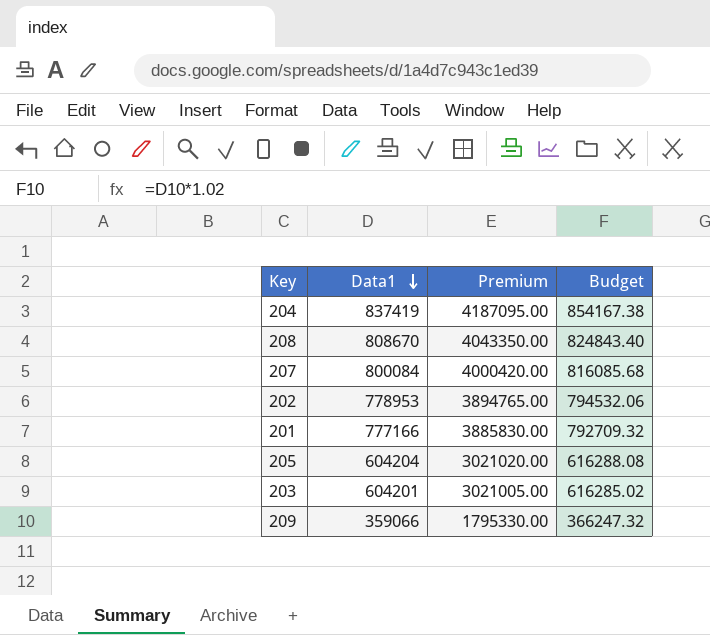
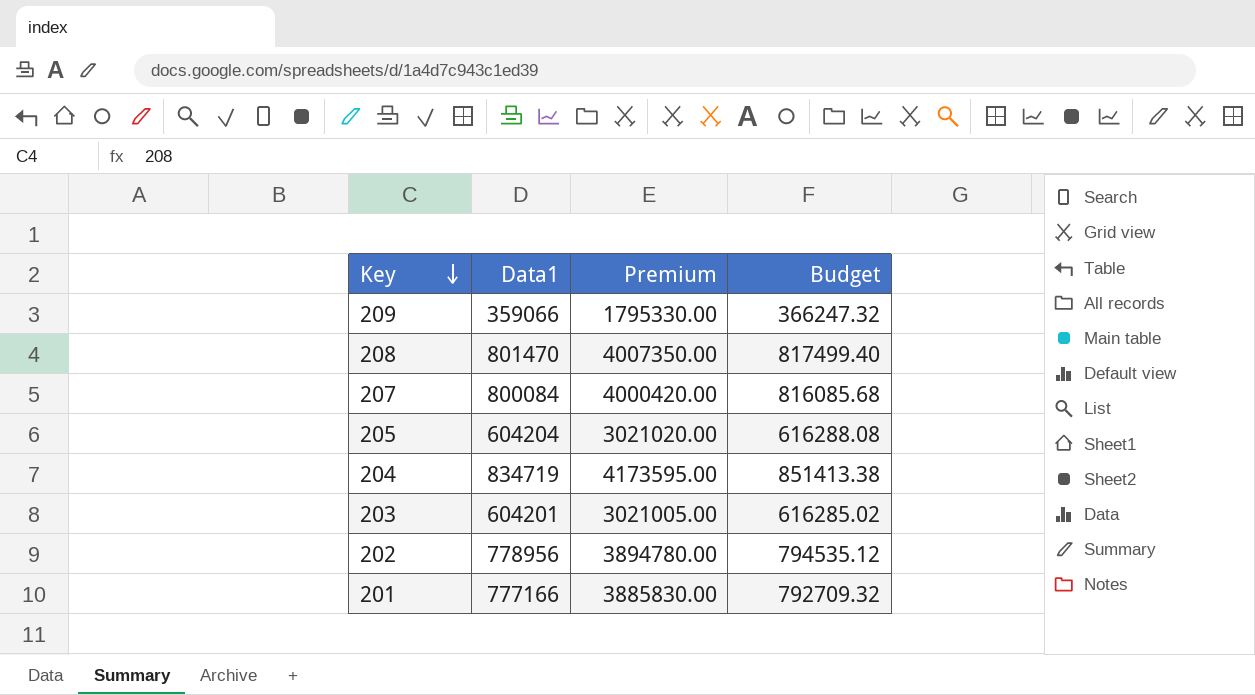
row order: Data1 descending -> Key descending
208 | Data1: 808670 -> 801470
208 | Premium: 4043350.00 -> 4007350.00
208 | Budget: 824843.40 -> 817499.40
204 | Data1: 837419 -> 834719
204 | Premium: 4187095.00 -> 4173595.00
204 | Budget: 854167.38 -> 851413.38
202 | Data1: 778953 -> 778956
202 | Premium: 3894765.00 -> 3894780.00
202 | Budget: 794532.06 -> 794535.12

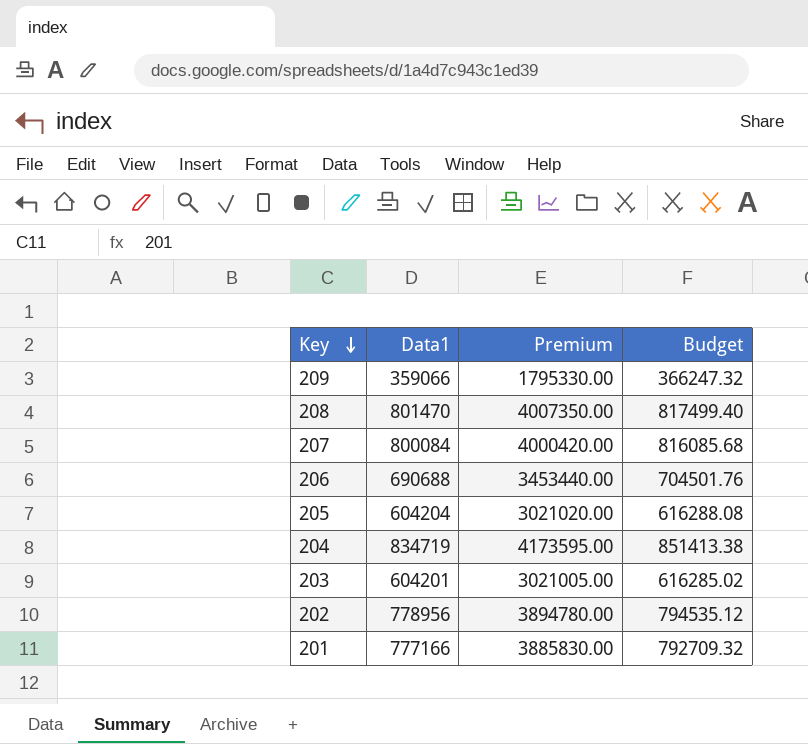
row 206: none -> 690688 | 3453440.00 | 704501.76

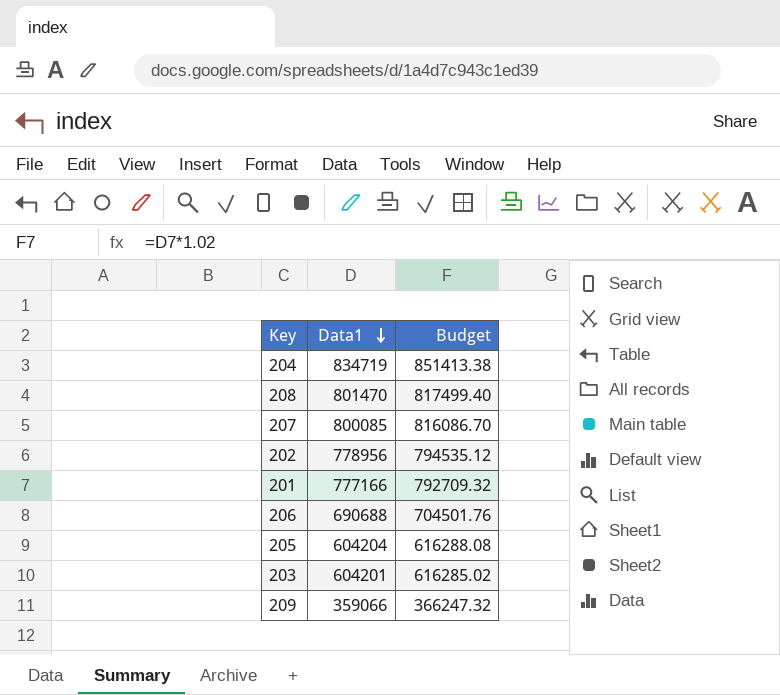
row order: Key descending -> Data1 descending
column Premium | formula: [Data1] * 5 -> none
207 | Data1: 800084 -> 800085
207 | Budget: 816085.68 -> 816086.70

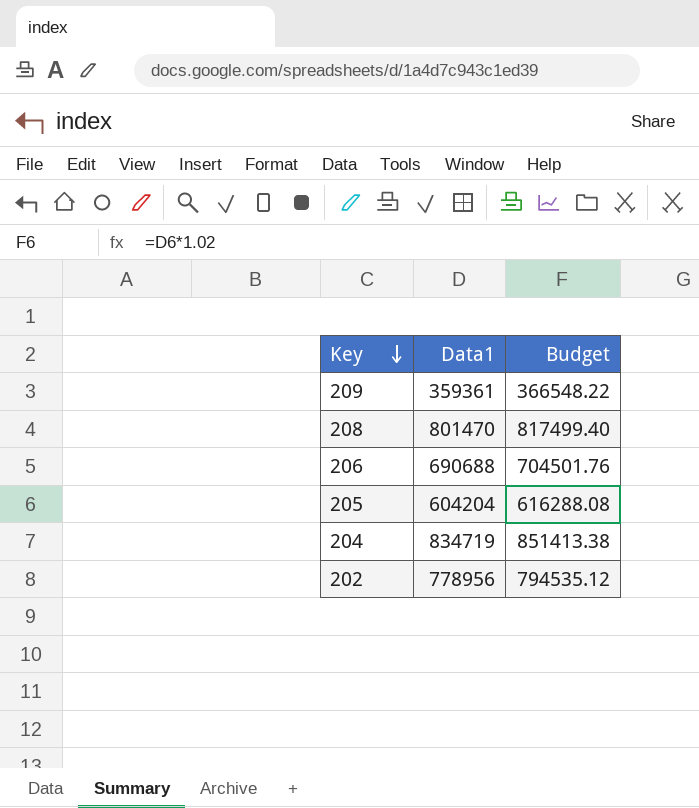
row order: Data1 descending -> Key descending
row 207: 800085 | 816086.70 -> none
row 201: 777166 | 792709.32 -> none
row 203: 604201 | 616285.02 -> none
209 | Data1: 359066 -> 359361
209 | Budget: 366247.32 -> 366548.22

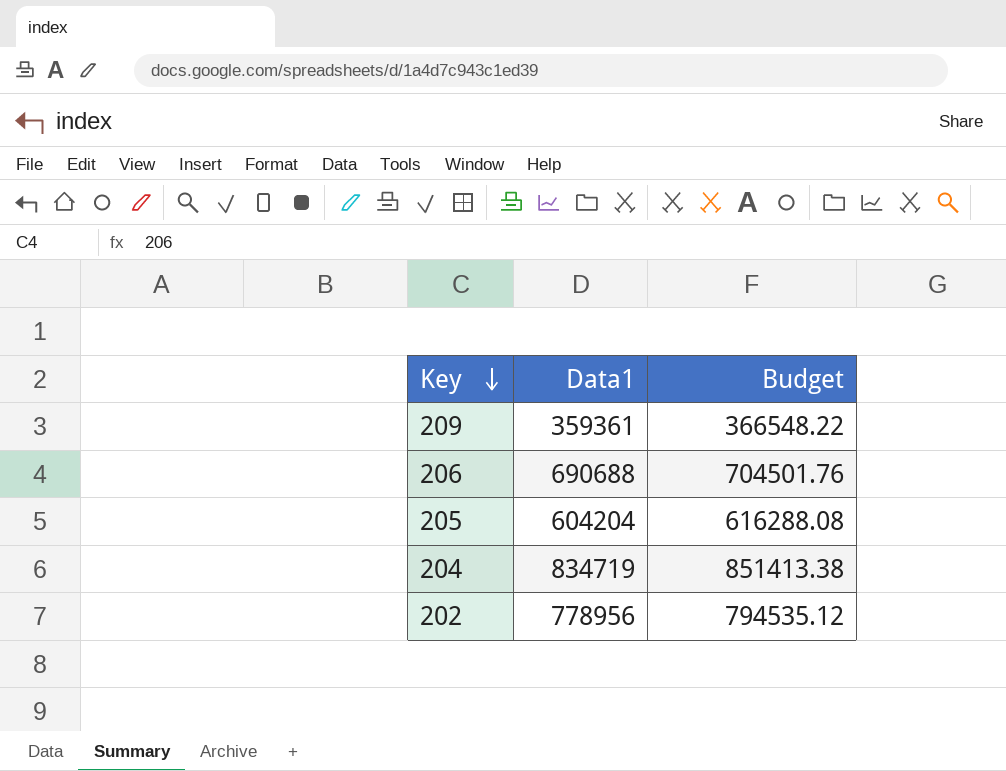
row 208: 801470 | 817499.40 -> none

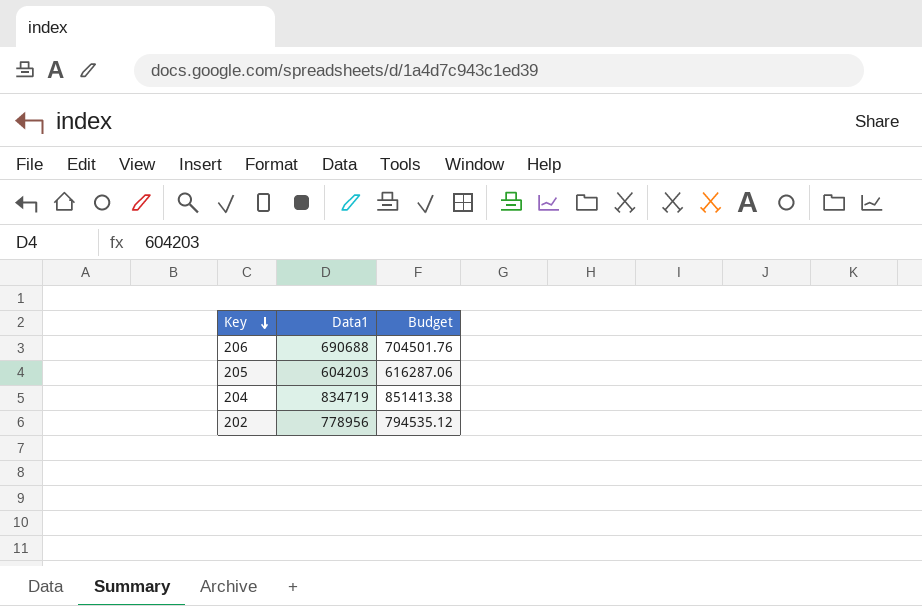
row 209: 359361 | 366548.22 -> none
205 | Data1: 604204 -> 604203
205 | Budget: 616288.08 -> 616287.06

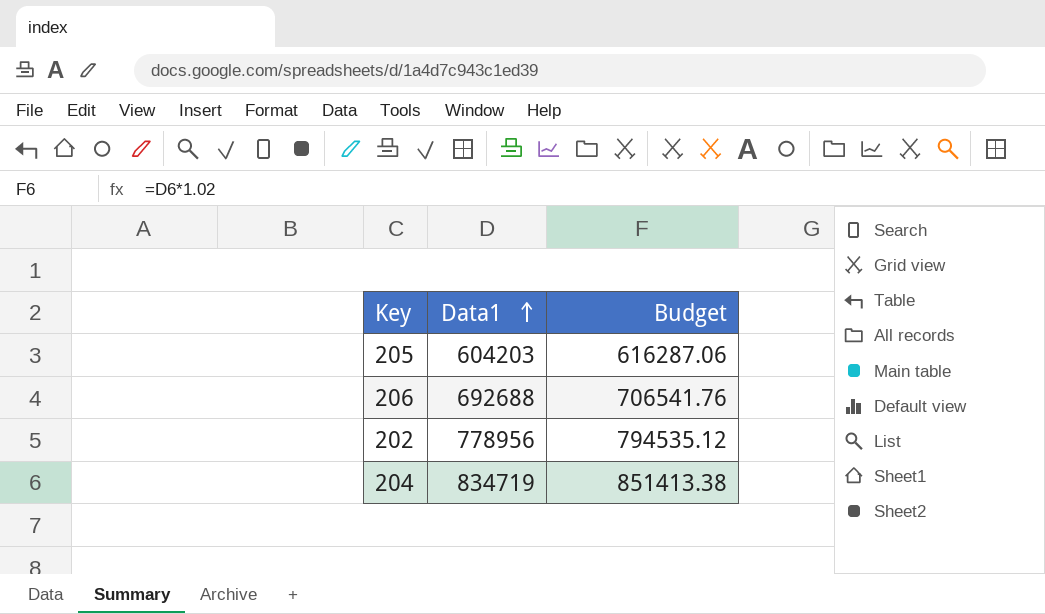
row order: Key descending -> Data1 ascending
206 | Data1: 690688 -> 692688
206 | Budget: 704501.76 -> 706541.76

